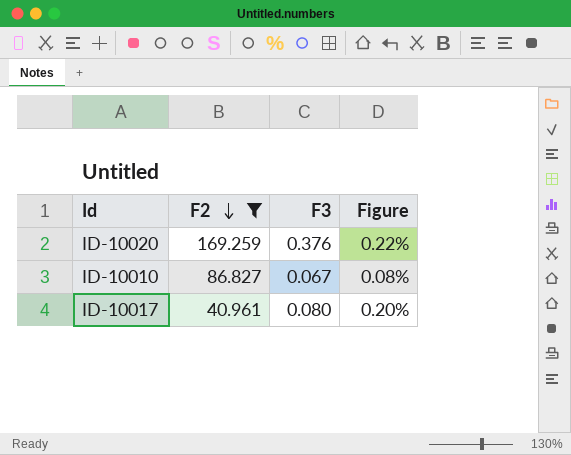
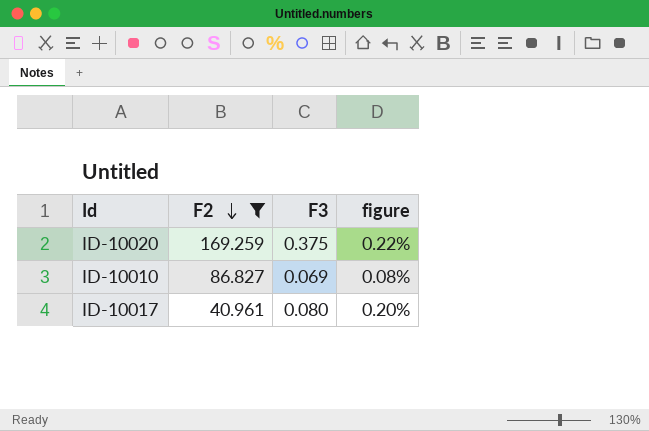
column name: Figure -> figure
ID-10020 | F3: 0.376 -> 0.375
ID-10010 | F3: 0.067 -> 0.069

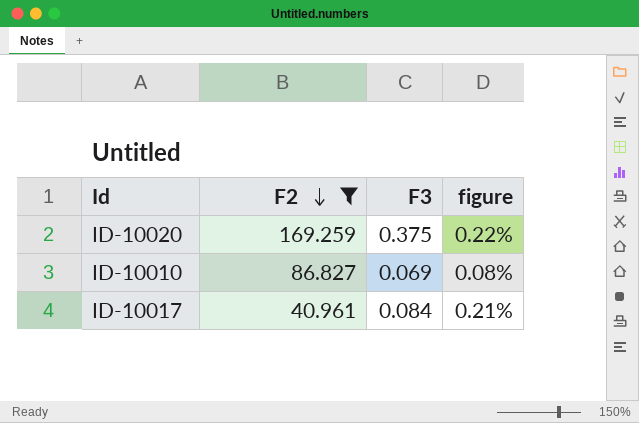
ID-10017 | F3: 0.080 -> 0.084
ID-10017 | figure: 0.20% -> 0.21%

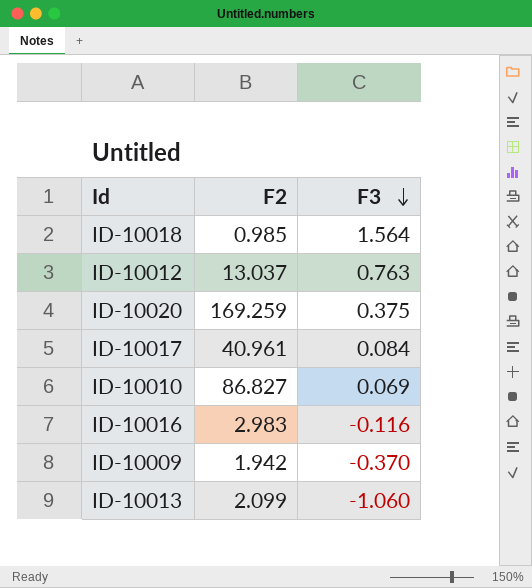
filter: F2 >= 40.961 -> none
row order: F2 descending -> F3 descending
column figure | formula: [F3] / [F2] -> none

